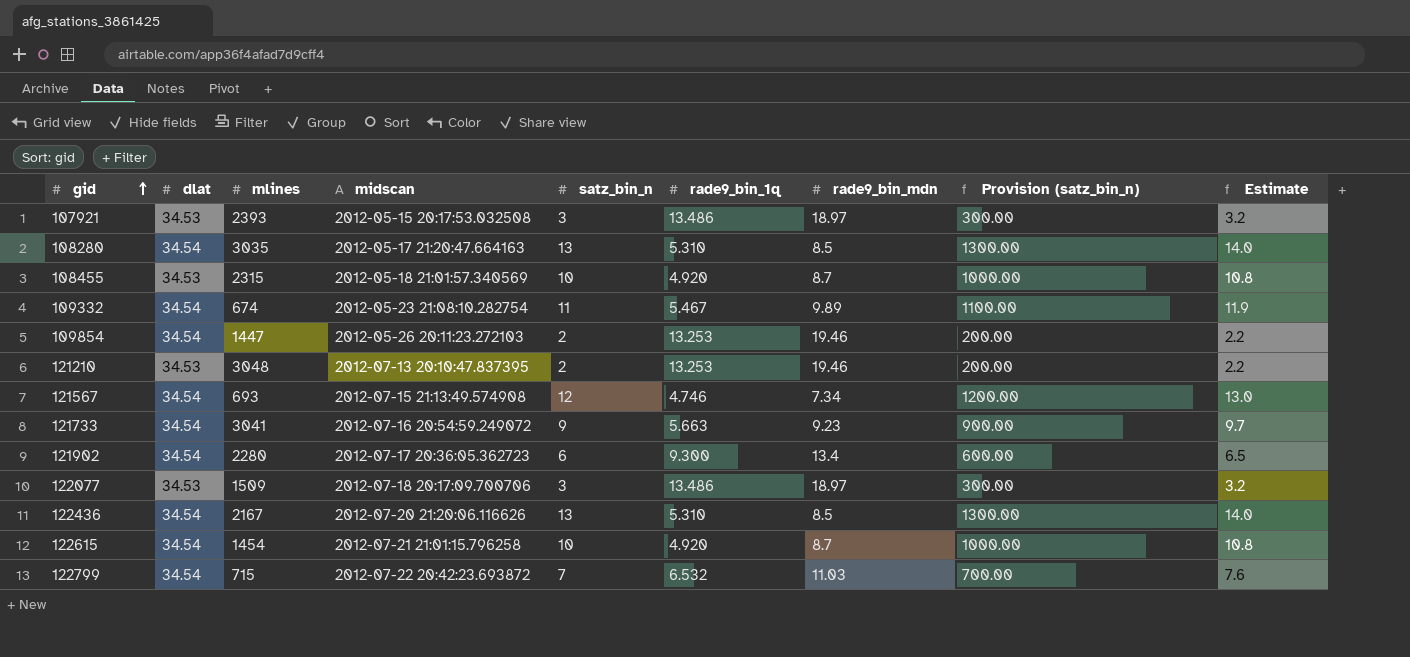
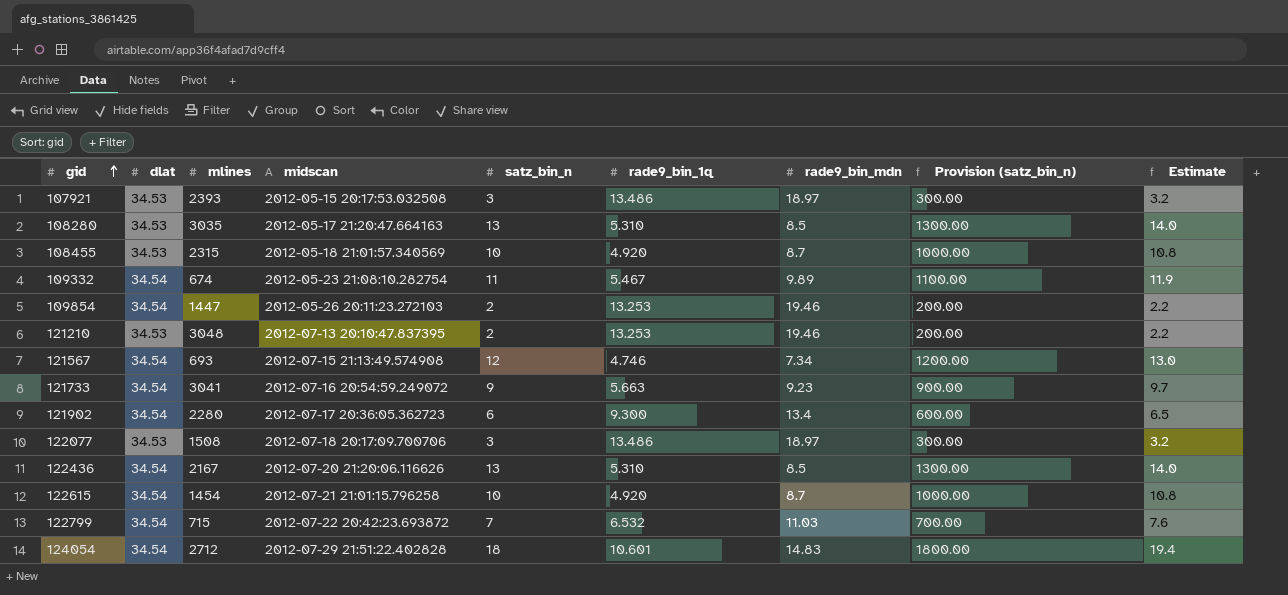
108280 | dlat: 34.54 -> 34.53
122077 | mlines: 1509 -> 1508
row 124054: none -> 34.54 | 2712 | 2012-07-29 21:51:22.402828 | 18 | 10.601 | 14.83 | 1800.00 | 19.4

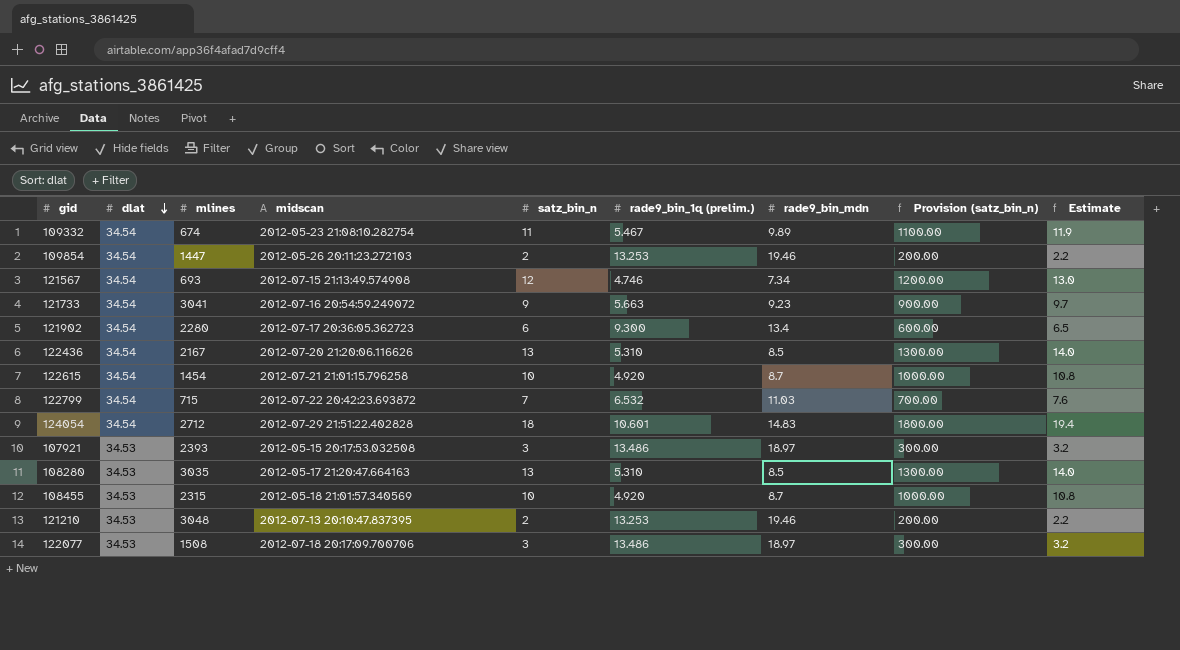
row order: gid ascending -> dlat descending
column name: rade9_bin_1q -> rade9_bin_1q (prelim.)

